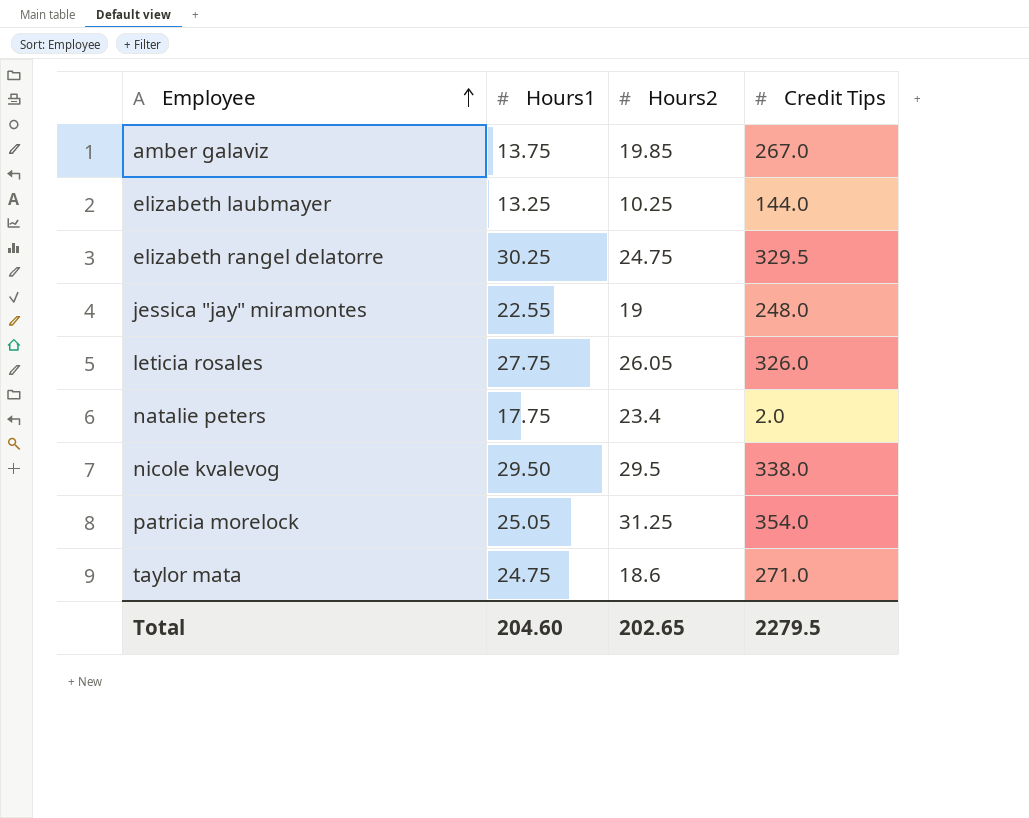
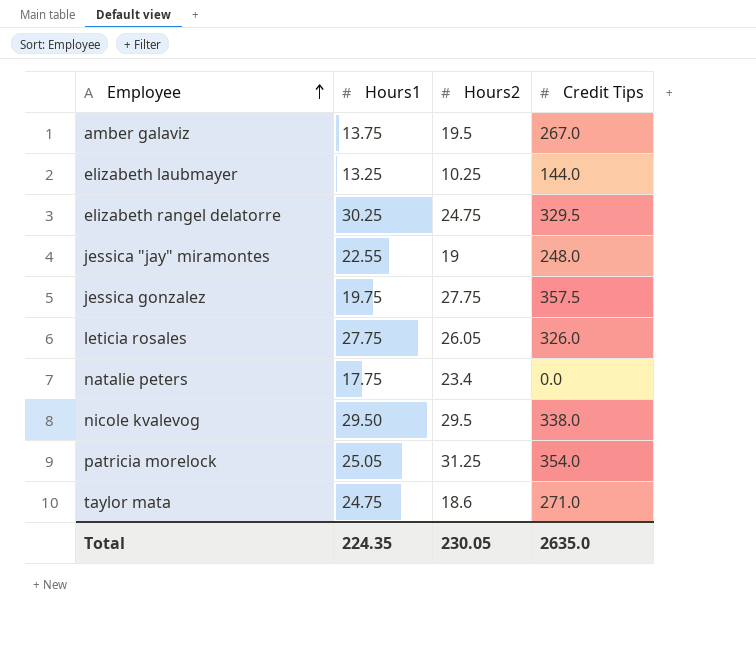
amber galaviz | Hours2: 19.85 -> 19.5
row jessica gonzalez: none -> 19.75 | 27.75 | 357.5
natalie peters | Credit Tips: 2.0 -> 0.0
Total | Hours1: 204.60 -> 224.35
Total | Hours2: 202.65 -> 230.05
Total | Credit Tips: 2279.5 -> 2635.0

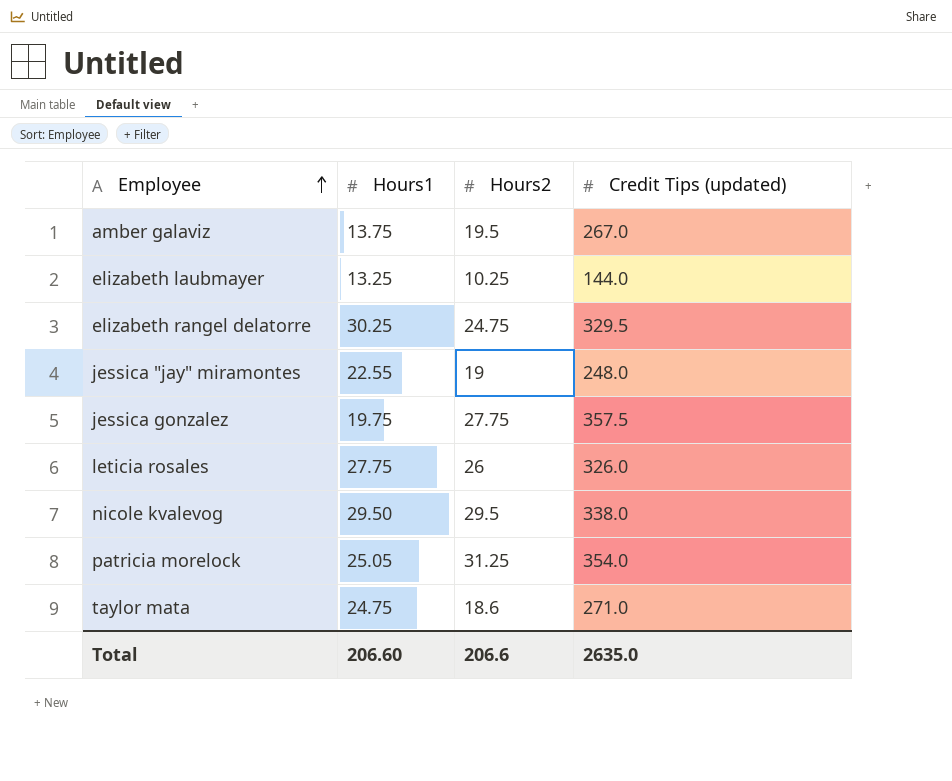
column name: Credit Tips -> Credit Tips (updated)
row natalie peters: 17.75 | 23.4 | 0.0 -> none
leticia rosales | Hours2: 26.05 -> 26
Total | Hours1: 224.35 -> 206.60
Total | Hours2: 230.05 -> 206.6

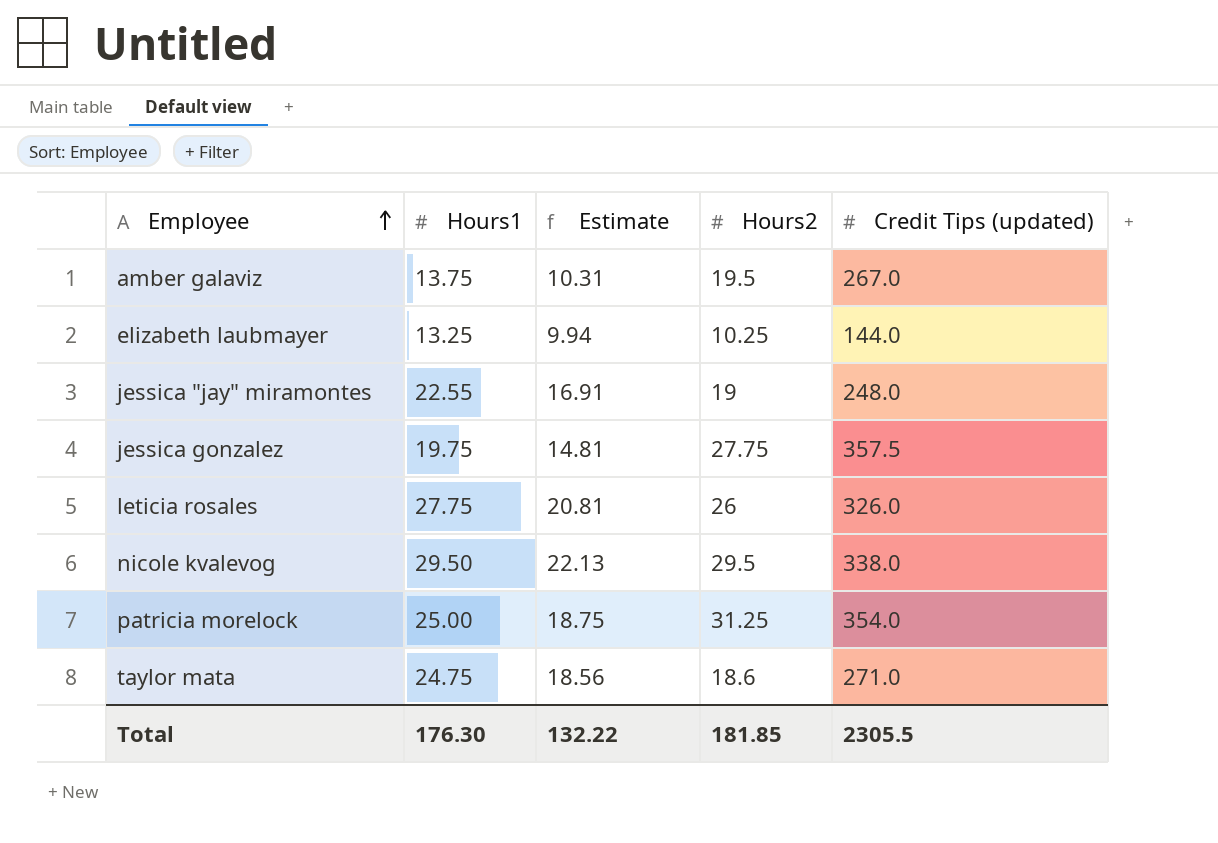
column Estimate | formula: none -> [Hours1] * 0.75
row elizabeth rangel delatorre: 30.25 | 24.75 | 329.5 -> none
patricia morelock | Hours1: 25.05 -> 25.00
Total | Hours1: 206.60 -> 176.30
Total | Hours2: 206.6 -> 181.85
Total | Credit Tips (updated): 2635.0 -> 2305.5

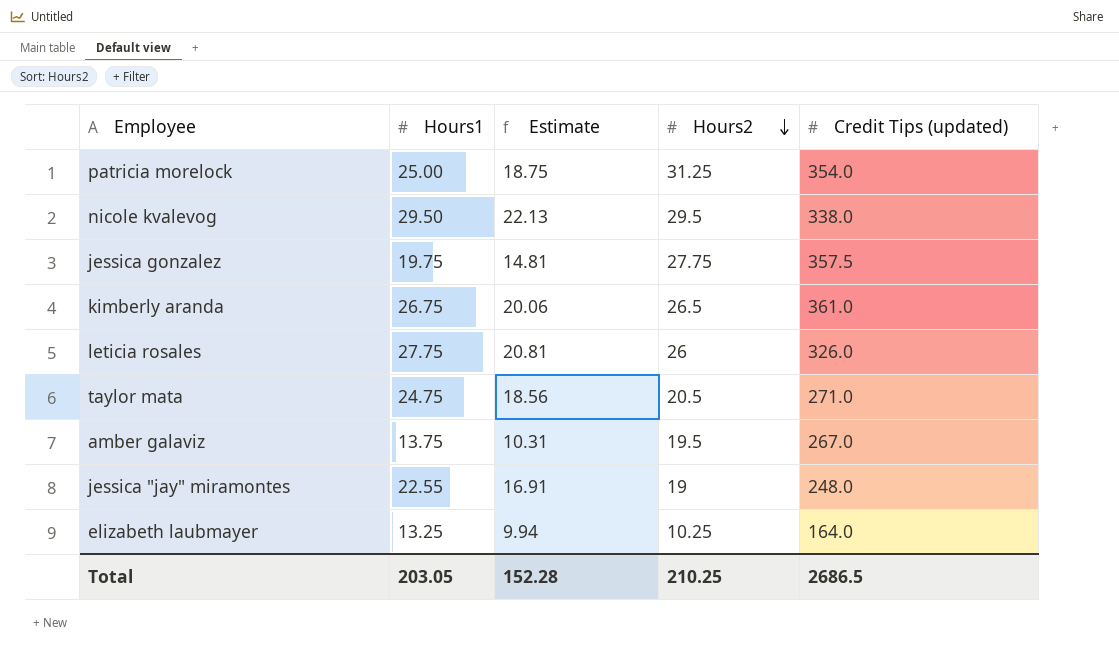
row order: Employee ascending -> Hours2 descending
row kimberly aranda: none -> 26.75 | 20.06 | 26.5 | 361.0
taylor mata | Hours2: 18.6 -> 20.5
elizabeth laubmayer | Credit Tips (updated): 144.0 -> 164.0
Total | Hours1: 176.30 -> 203.05
Total | Estimate: 132.22 -> 152.28
Total | Hours2: 181.85 -> 210.25
Total | Credit Tips (updated): 2305.5 -> 2686.5

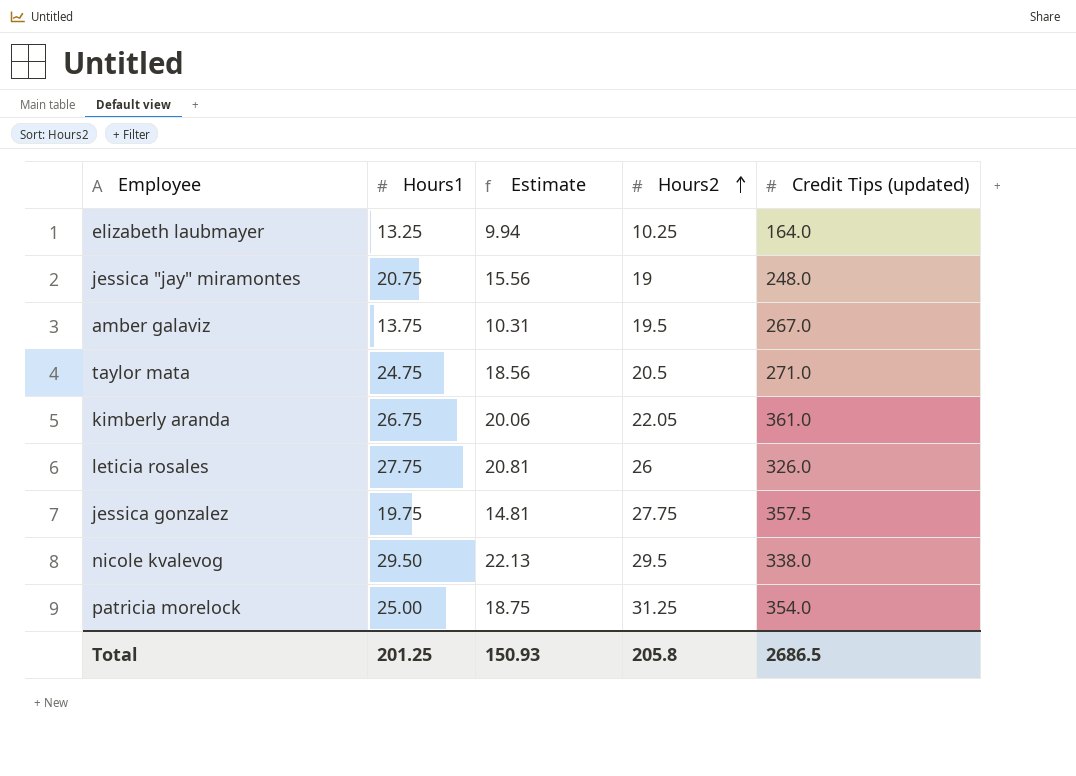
row order: Hours2 descending -> Hours2 ascending
jessica "jay" miramontes | Hours1: 22.55 -> 20.75
jessica "jay" miramontes | Estimate: 16.91 -> 15.56
kimberly aranda | Hours2: 26.5 -> 22.05
Total | Hours1: 203.05 -> 201.25
Total | Estimate: 152.28 -> 150.93
Total | Hours2: 210.25 -> 205.8

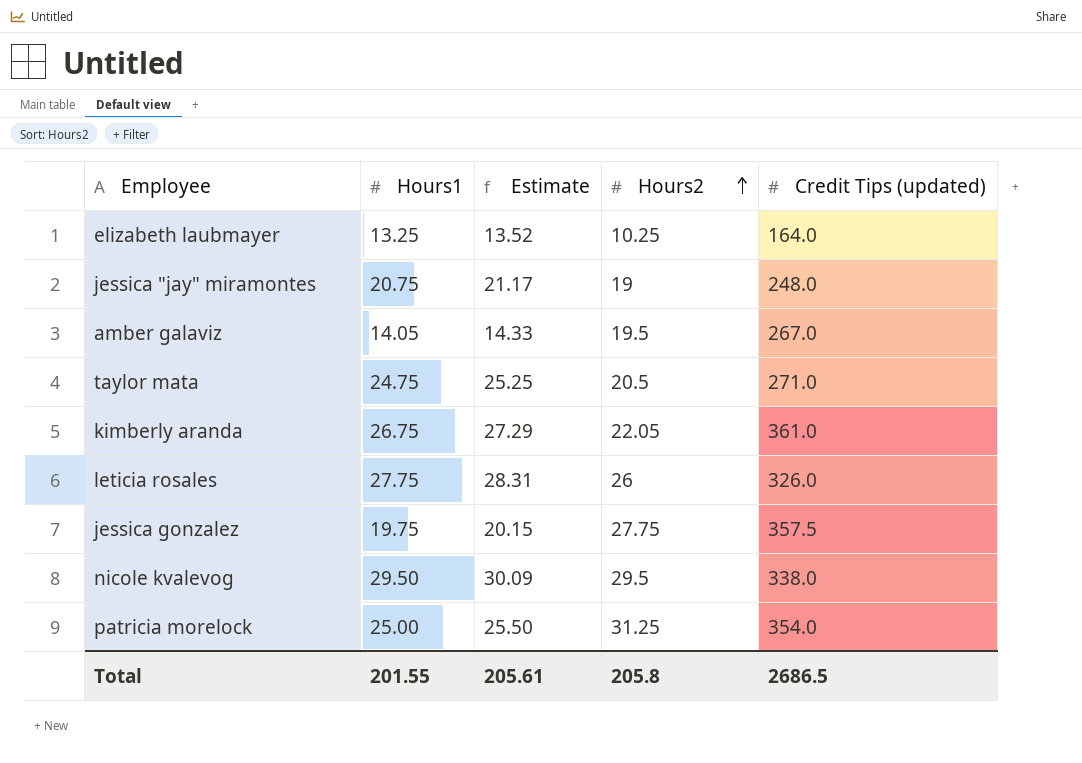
column Estimate | formula: [Hours1] * 0.75 -> [Hours1] * 1.02
amber galaviz | Hours1: 13.75 -> 14.05
Total | Hours1: 201.25 -> 201.55
Total | Estimate: 150.93 -> 205.61

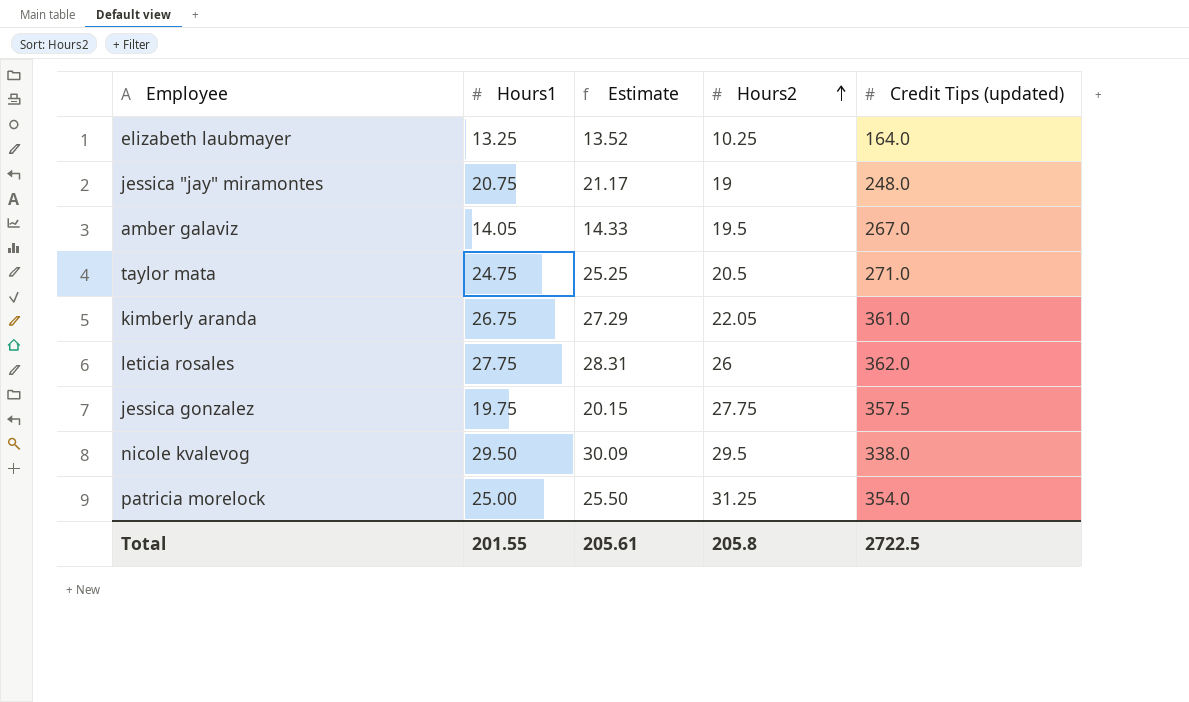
leticia rosales | Credit Tips (updated): 326.0 -> 362.0
Total | Credit Tips (updated): 2686.5 -> 2722.5

